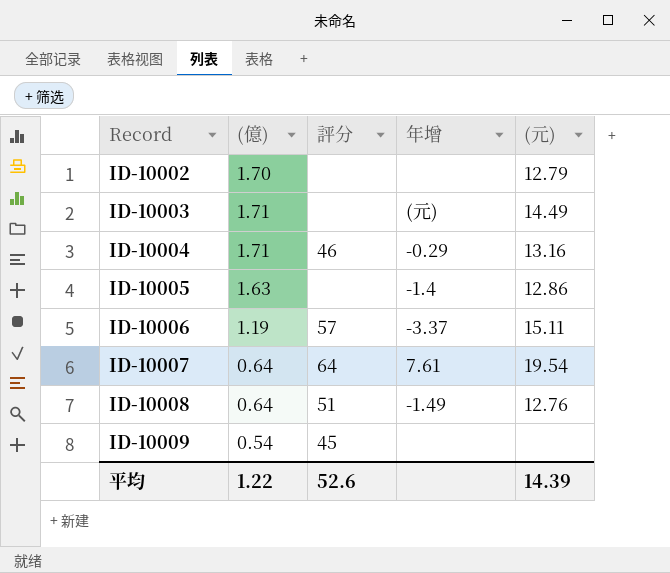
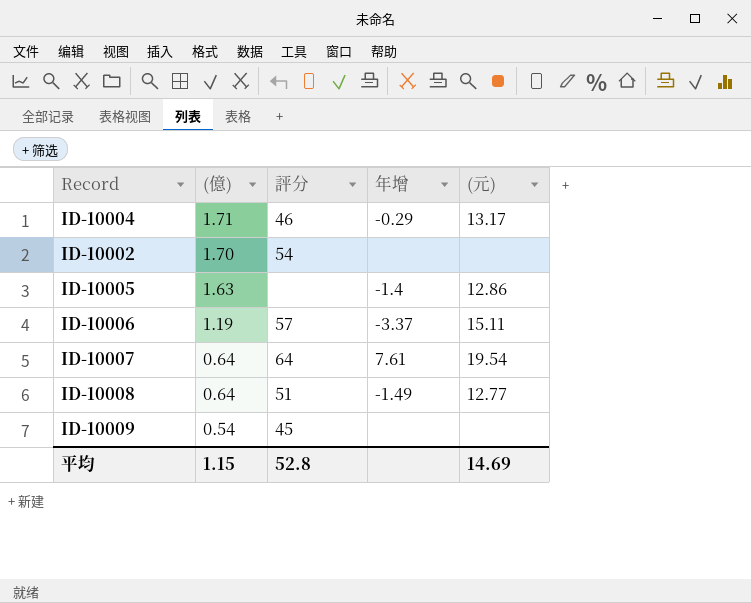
row order: Record ascending -> (億) descending
row ID-10003: 1.71 | none | (元) | 14.49 -> none
ID-10004 | (元): 13.16 -> 13.17
ID-10002 | 評分: none -> 54
ID-10002 | (元): 12.79 -> none
ID-10008 | (元): 12.76 -> 12.77
平均 | (億): 1.22 -> 1.15
平均 | 評分: 52.6 -> 52.8
平均 | (元): 14.39 -> 14.69

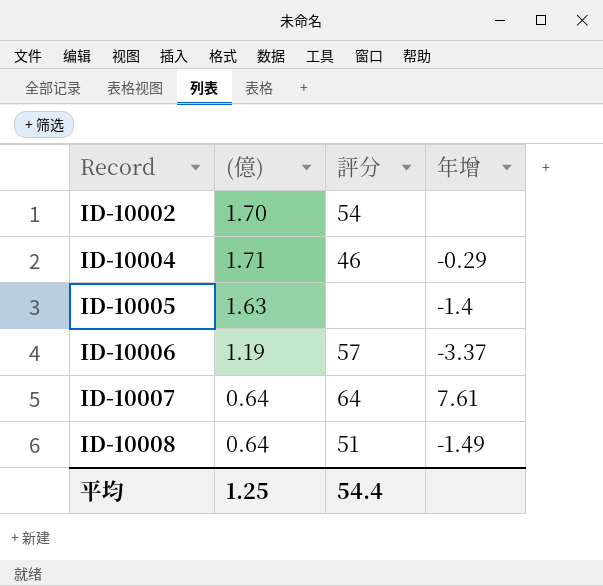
row order: (億) descending -> Record ascending
column (元) | position: 5 -> none
row ID-10009: 0.54 | 45 | none | none -> none
平均 | (億): 1.15 -> 1.25
平均 | 評分: 52.8 -> 54.4

